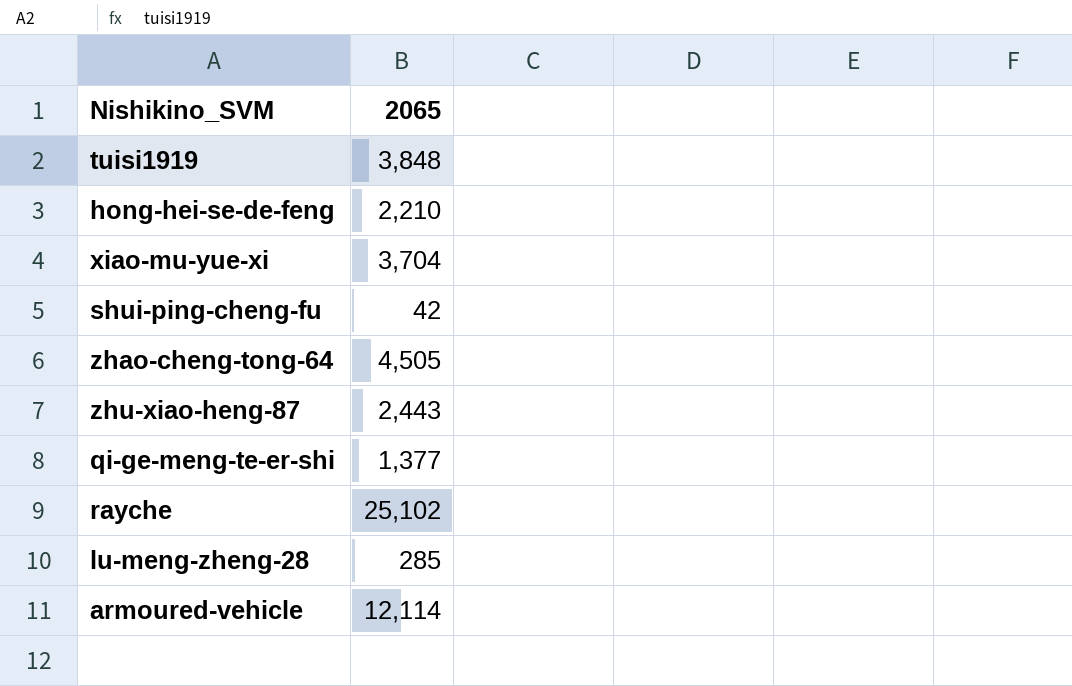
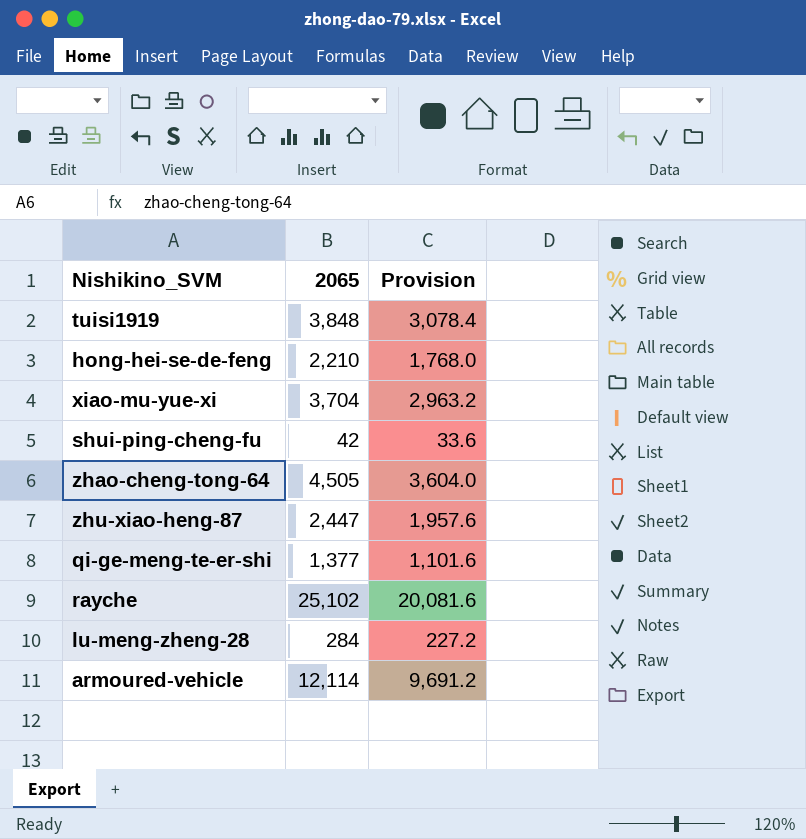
column Provision | formula: none -> [2065] * 0.8
zhu-xiao-heng-87 | 2065: 2,443 -> 2,447
lu-meng-zheng-28 | 2065: 285 -> 284

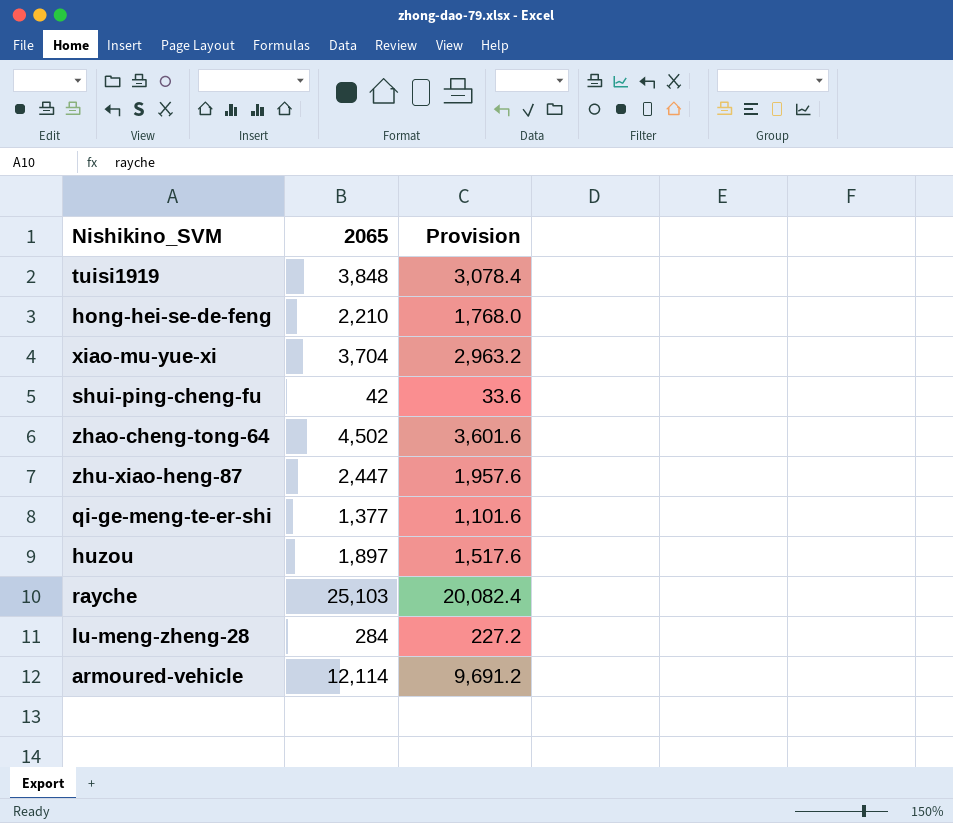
zhao-cheng-tong-64 | 2065: 4,505 -> 4,502
zhao-cheng-tong-64 | Provision: 3,604.0 -> 3,601.6
row huzou: none -> 1,897 | 1,517.6
rayche | 2065: 25,102 -> 25,103
rayche | Provision: 20,081.6 -> 20,082.4

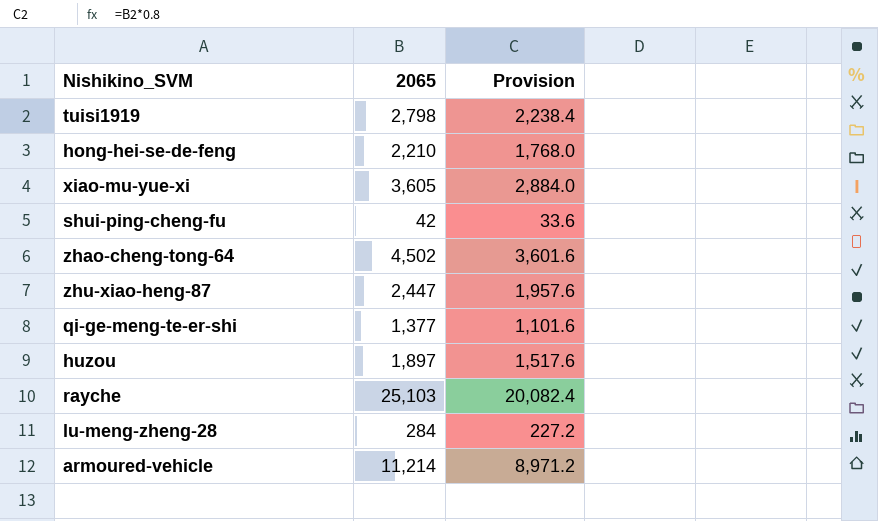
tuisi1919 | 2065: 3,848 -> 2,798
tuisi1919 | Provision: 3,078.4 -> 2,238.4
xiao-mu-yue-xi | 2065: 3,704 -> 3,605
xiao-mu-yue-xi | Provision: 2,963.2 -> 2,884.0
armoured-vehicle | 2065: 12,114 -> 11,214
armoured-vehicle | Provision: 9,691.2 -> 8,971.2

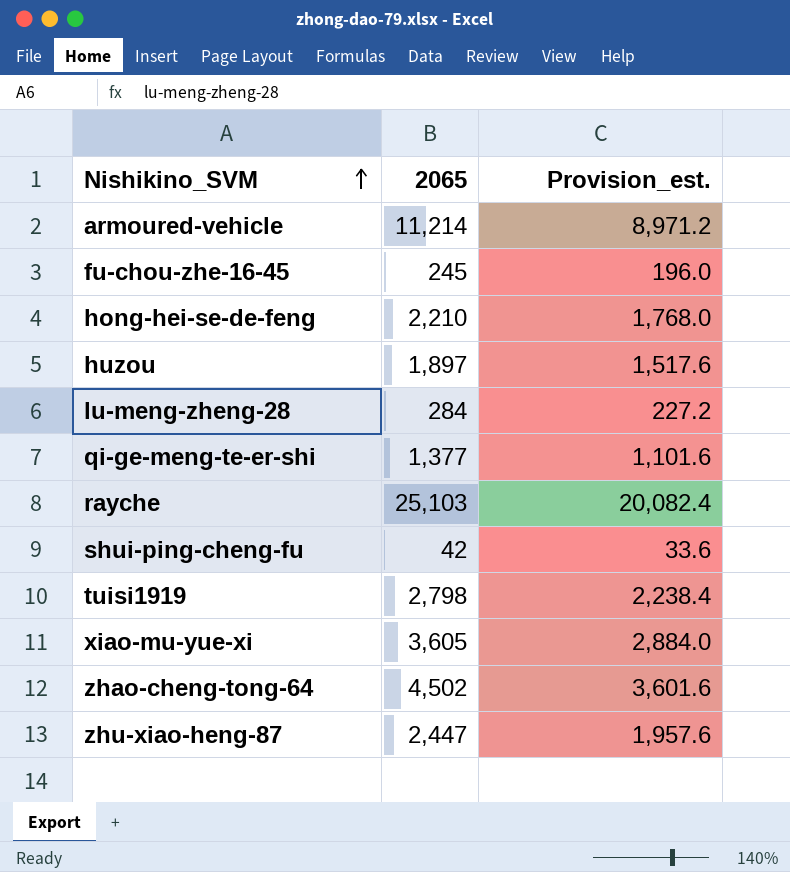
row order: none -> Nishikino_SVM ascending
column name: Provision -> Provision_est.
row fu-chou-zhe-16-45: none -> 245 | 196.0

